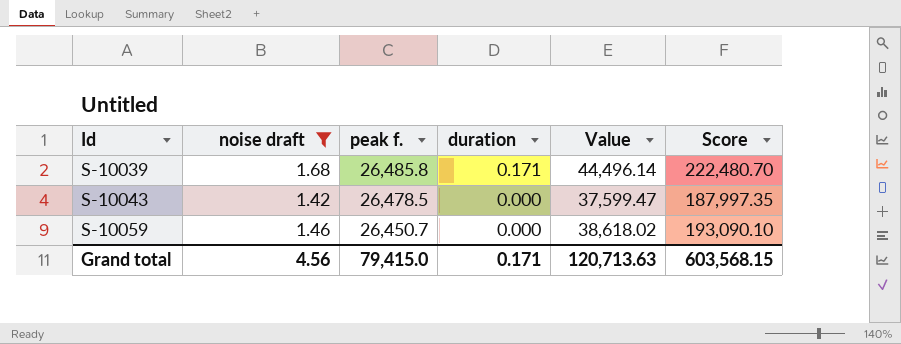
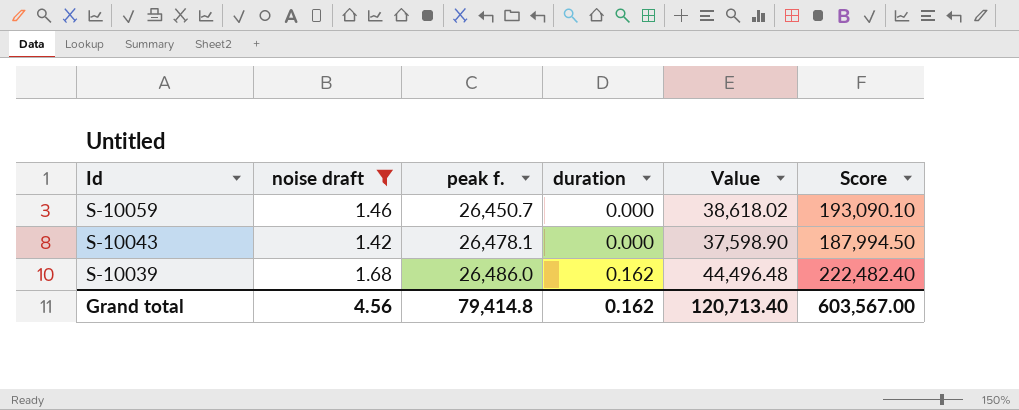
row order: Id ascending -> Id descending
S-10043 | peak f.: 26,478.5 -> 26,478.1
S-10043 | Value: 37,599.47 -> 37,598.90
S-10043 | Score: 187,997.35 -> 187,994.50
S-10039 | peak f.: 26,485.8 -> 26,486.0
S-10039 | duration: 0.171 -> 0.162
S-10039 | Value: 44,496.14 -> 44,496.48
S-10039 | Score: 222,480.70 -> 222,482.40
Grand total | peak f.: 79,415.0 -> 79,414.8
Grand total | duration: 0.171 -> 0.162
Grand total | Value: 120,713.63 -> 120,713.40
Grand total | Score: 603,568.15 -> 603,567.00

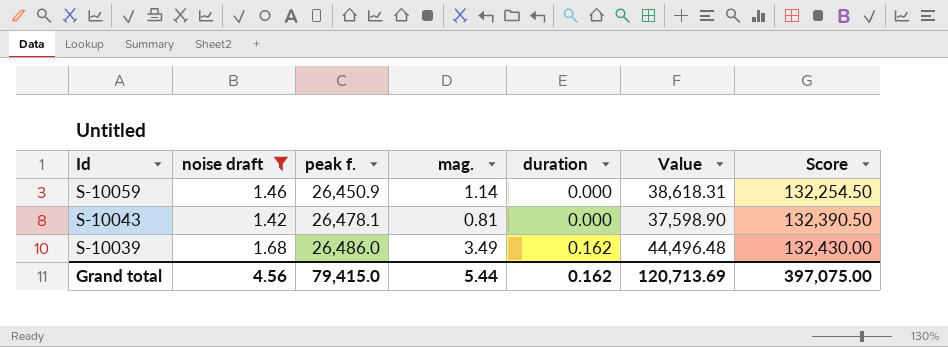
column mag. | position: none -> 4
column Score | formula: [Value] * 5 -> [peak f.] * 5
S-10059 | peak f.: 26,450.7 -> 26,450.9
S-10059 | Value: 38,618.02 -> 38,618.31
Grand total | peak f.: 79,414.8 -> 79,415.0
Grand total | Value: 120,713.40 -> 120,713.69
Grand total | Score: 603,567.00 -> 397,075.00

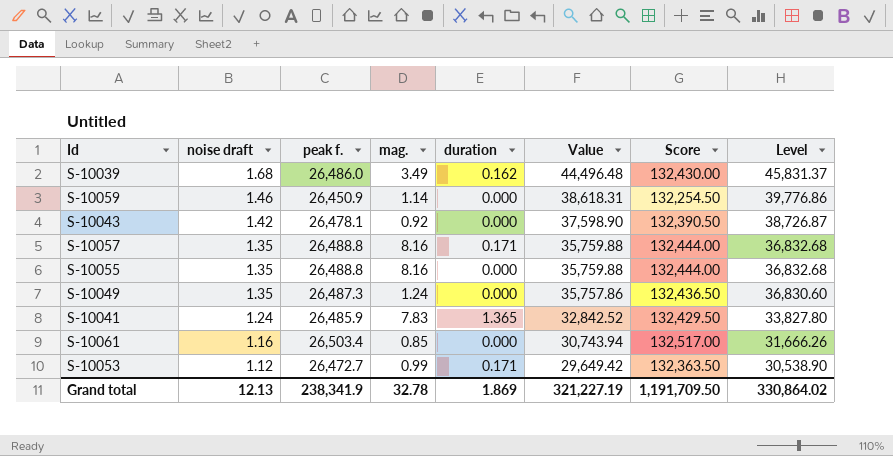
filter: noise draft >= 1.42 -> none
row order: Id descending -> noise draft descending
column Level | formula: none -> [Value] * 1.03
S-10043 | mag.: 0.81 -> 0.92
Grand total | noise draft: 4.56 -> 12.13
Grand total | peak f.: 79,415.0 -> 238,341.9
Grand total | mag.: 5.44 -> 32.78
Grand total | duration: 0.162 -> 1.869
Grand total | Value: 120,713.69 -> 321,227.19
Grand total | Score: 397,075.00 -> 1,191,709.50

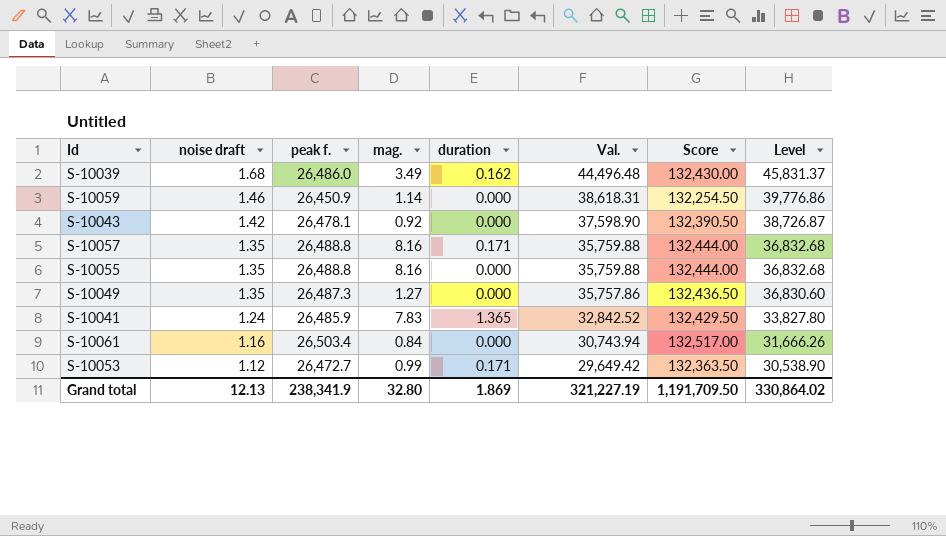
column name: Value -> Val.
S-10049 | mag.: 1.24 -> 1.27
S-10061 | mag.: 0.85 -> 0.84
Grand total | mag.: 32.78 -> 32.80

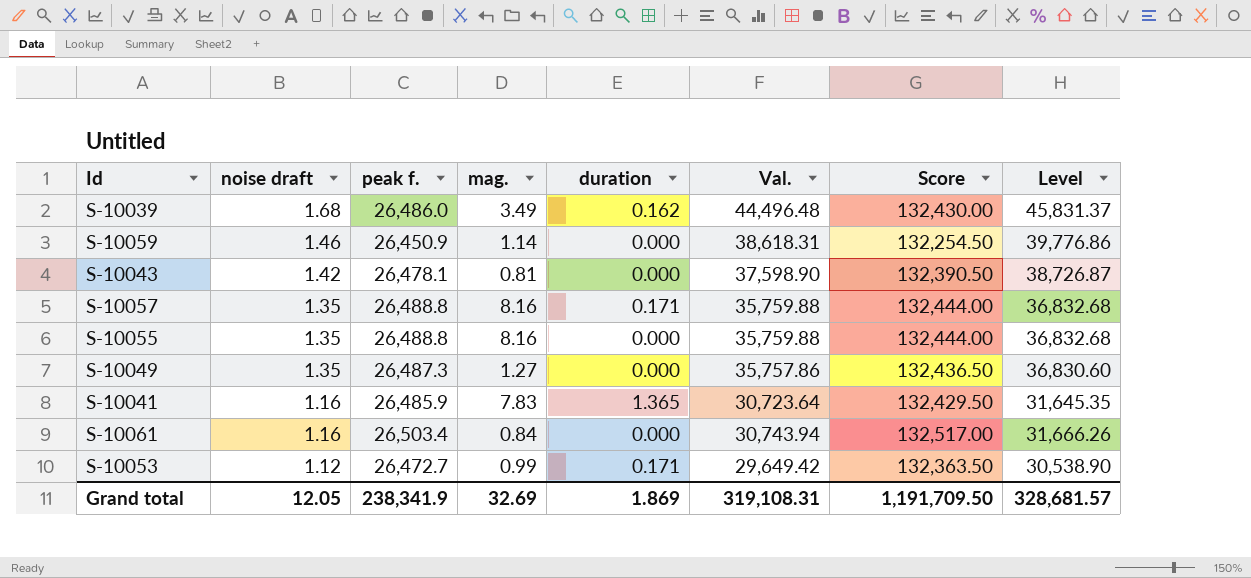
S-10043 | mag.: 0.92 -> 0.81
S-10041 | noise draft: 1.24 -> 1.16
S-10041 | Val.: 32,842.52 -> 30,723.64
S-10041 | Level: 33,827.80 -> 31,645.35
Grand total | noise draft: 12.13 -> 12.05
Grand total | mag.: 32.80 -> 32.69
Grand total | Val.: 321,227.19 -> 319,108.31
Grand total | Level: 330,864.02 -> 328,681.57

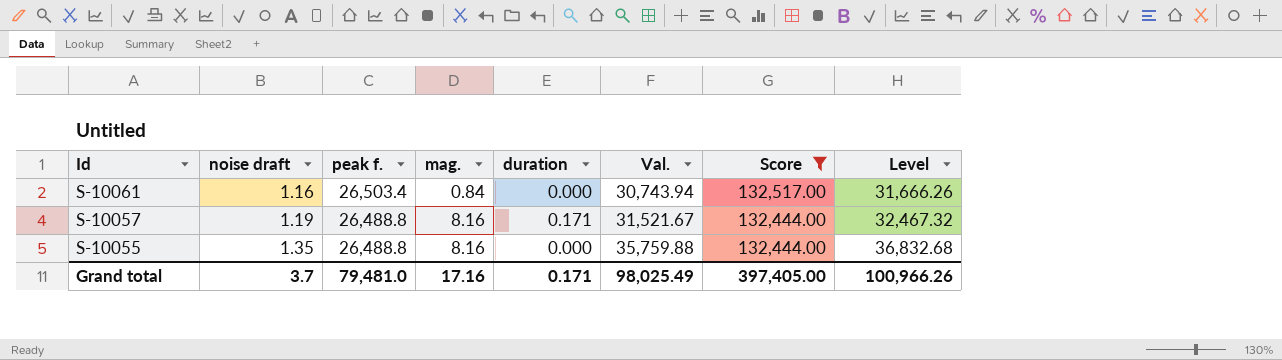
filter: none -> Score >= 132,444.00
row order: noise draft descending -> Id descending
S-10057 | noise draft: 1.35 -> 1.19
S-10057 | Val.: 35,759.88 -> 31,521.67
S-10057 | Level: 36,832.68 -> 32,467.32
Grand total | noise draft: 12.05 -> 3.7
Grand total | peak f.: 238,341.9 -> 79,481.0
Grand total | mag.: 32.69 -> 17.16
Grand total | duration: 1.869 -> 0.171
Grand total | Val.: 319,108.31 -> 98,025.49
Grand total | Score: 1,191,709.50 -> 397,405.00
Grand total | Level: 328,681.57 -> 100,966.26

